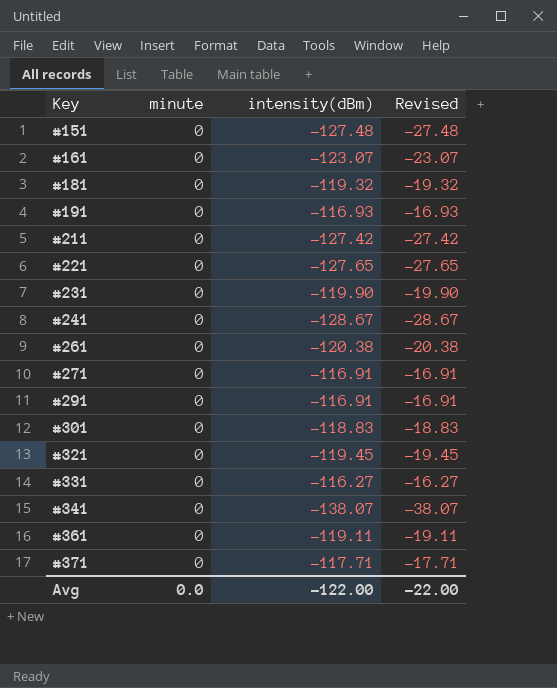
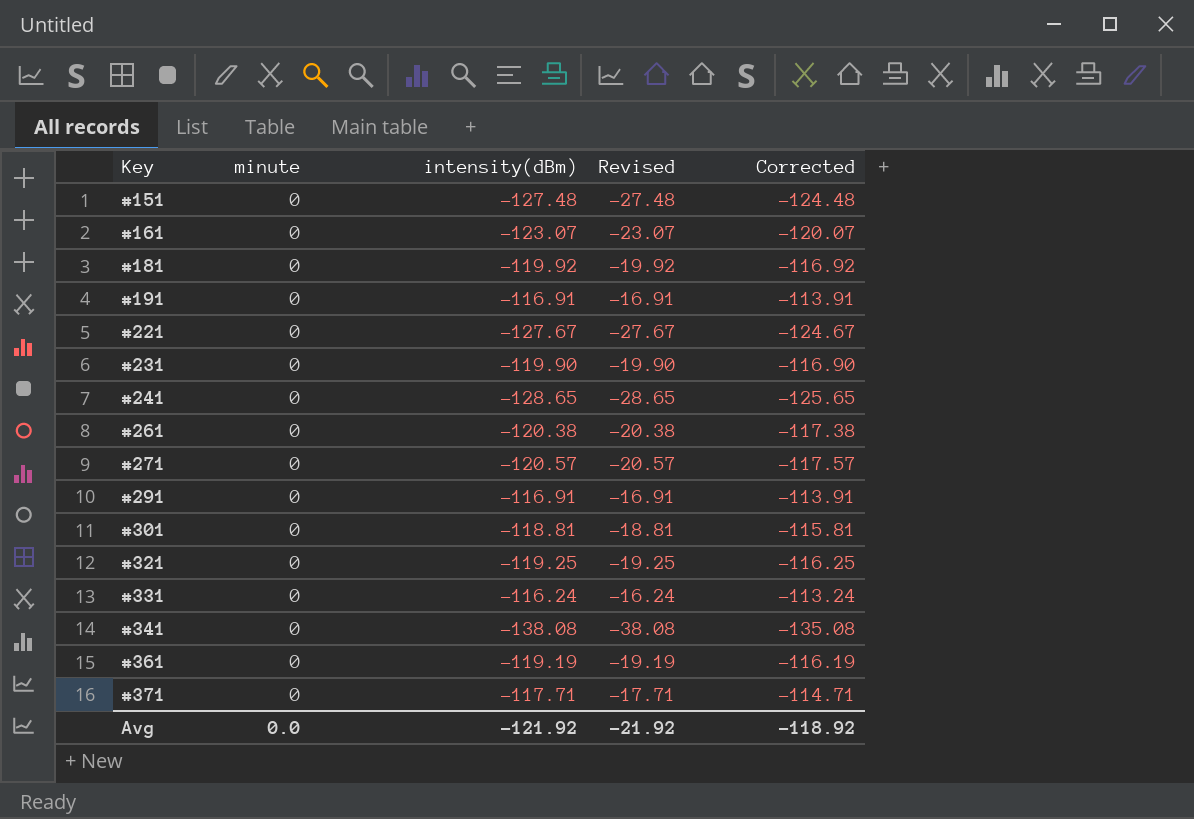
column Corrected | formula: none -> [intensity(dBm)] + 3
row #211: 0 | -127.42 | -27.42 -> none
#181 | intensity(dBm): -119.32 -> -119.92
#181 | Revised: -19.32 -> -19.92
#191 | intensity(dBm): -116.93 -> -116.91
#191 | Revised: -16.93 -> -16.91
#221 | intensity(dBm): -127.65 -> -127.67
#221 | Revised: -27.65 -> -27.67
#241 | intensity(dBm): -128.67 -> -128.65
#241 | Revised: -28.67 -> -28.65
#271 | intensity(dBm): -116.91 -> -120.57
#271 | Revised: -16.91 -> -20.57
#301 | intensity(dBm): -118.83 -> -118.81
#301 | Revised: -18.83 -> -18.81
#321 | intensity(dBm): -119.45 -> -119.25
#321 | Revised: -19.45 -> -19.25
#331 | intensity(dBm): -116.27 -> -116.24
#331 | Revised: -16.27 -> -16.24
#341 | intensity(dBm): -138.07 -> -138.08
#341 | Revised: -38.07 -> -38.08
#361 | intensity(dBm): -119.11 -> -119.19
#361 | Revised: -19.11 -> -19.19
Avg | intensity(dBm): -122.00 -> -121.92
Avg | Revised: -22.00 -> -21.92

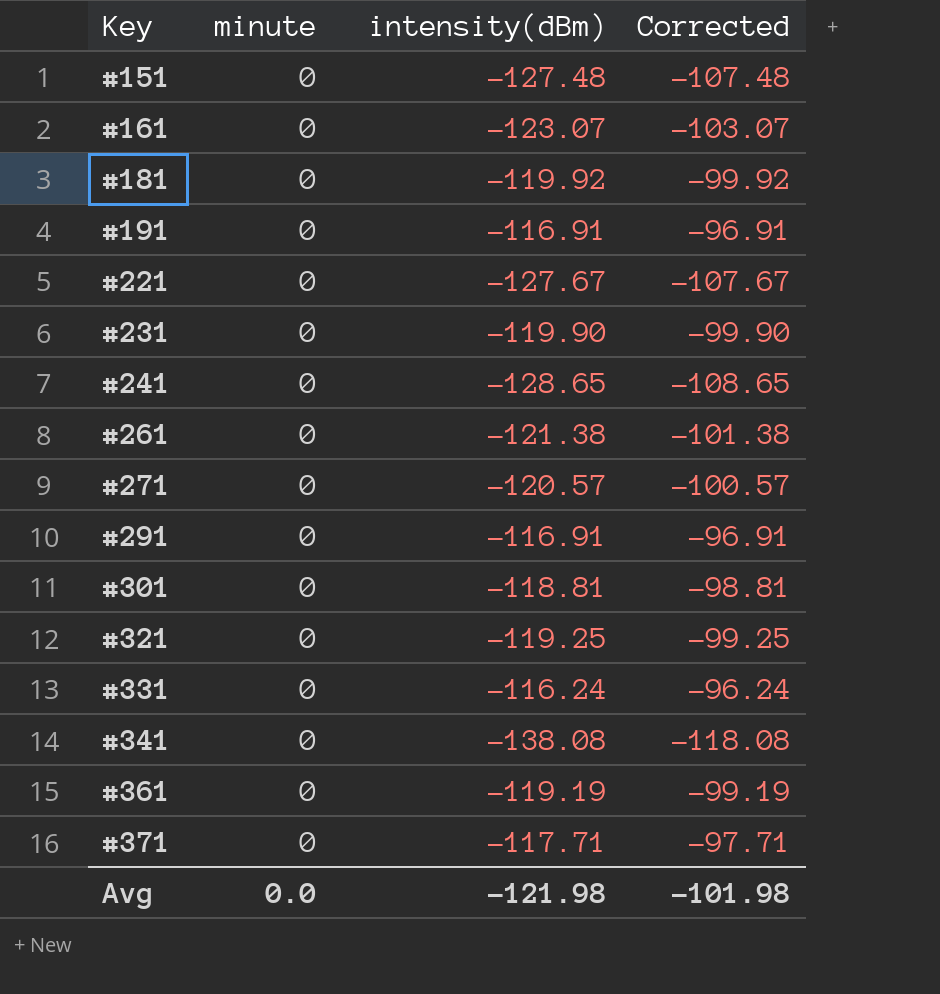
column Revised | formula: [intensity(dBm)] + 100 -> none
column Corrected | formula: [intensity(dBm)] + 3 -> [intensity(dBm)] + 20
#261 | intensity(dBm): -120.38 -> -121.38
Avg | intensity(dBm): -121.92 -> -121.98
Avg | Corrected: -118.92 -> -101.98

